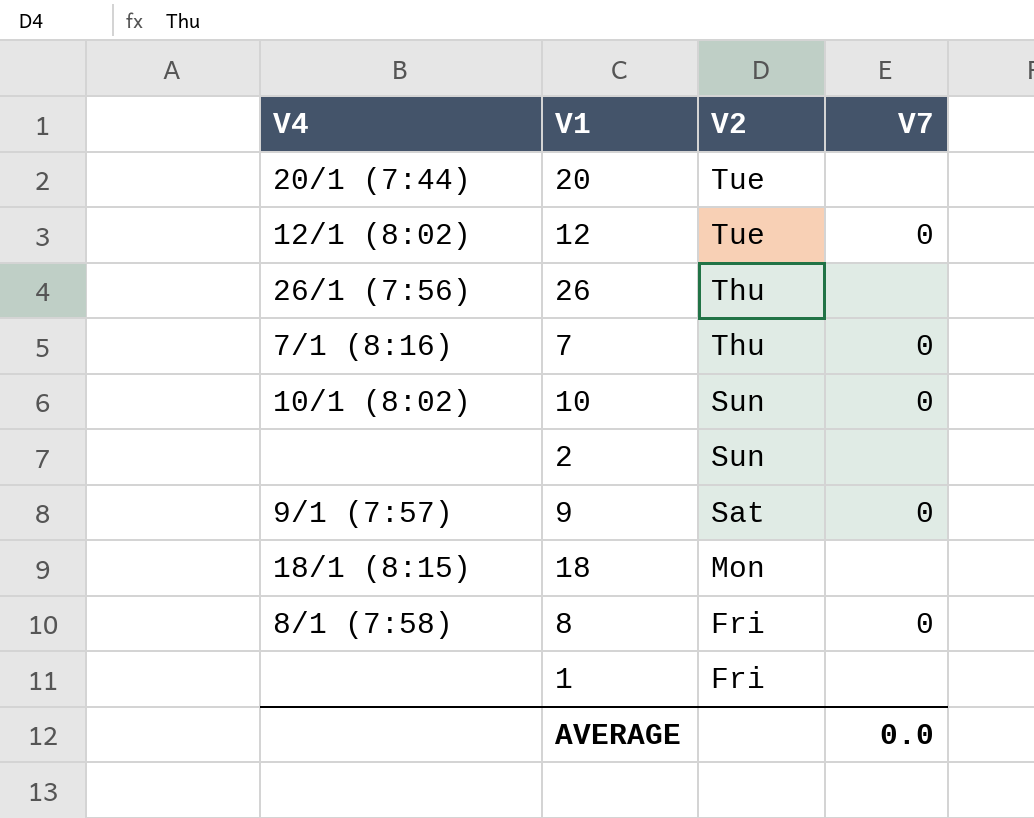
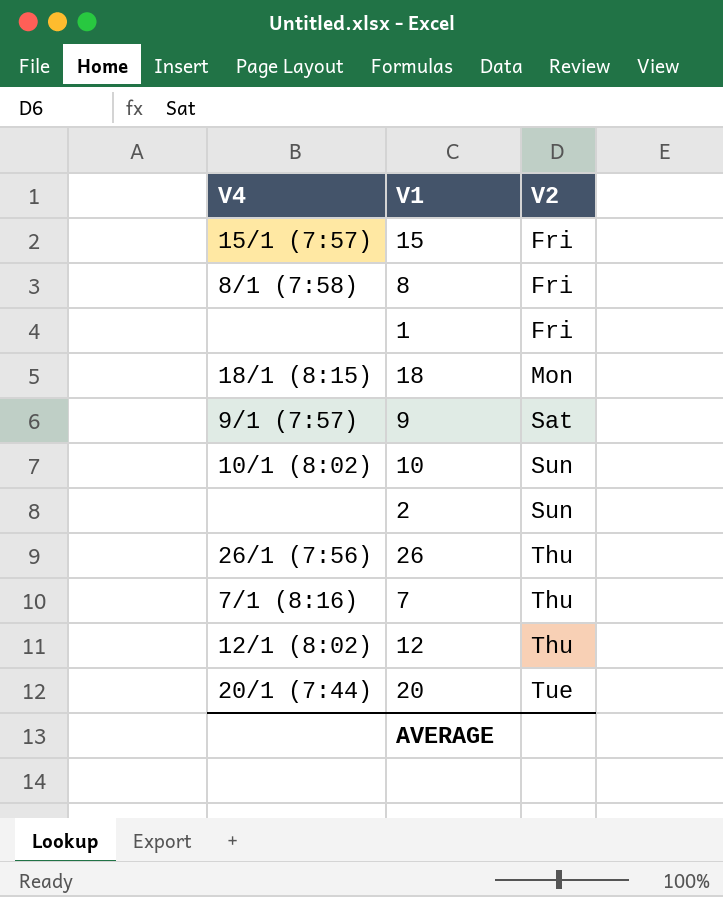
row order: V2 descending -> V2 ascending
column V7 | position: 4 -> none
row 15: none -> 15/1 (7:57) | Fri
12 | V2: Tue -> Thu

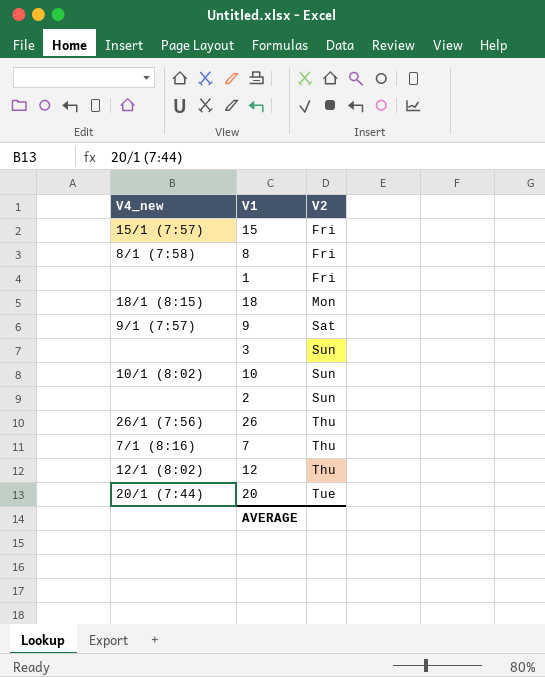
column name: V4 -> V4_new
row 3: none -> none | Sun

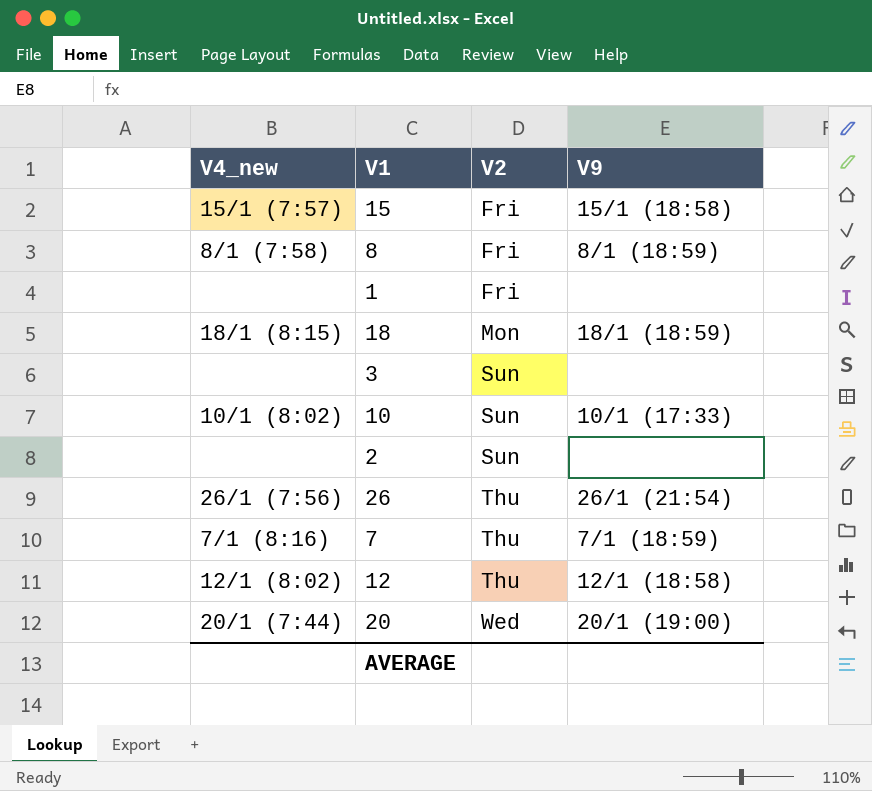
column V9 | position: none -> 4
row 9: 9/1 (7:57) | Sat -> none
20 | V2: Tue -> Wed

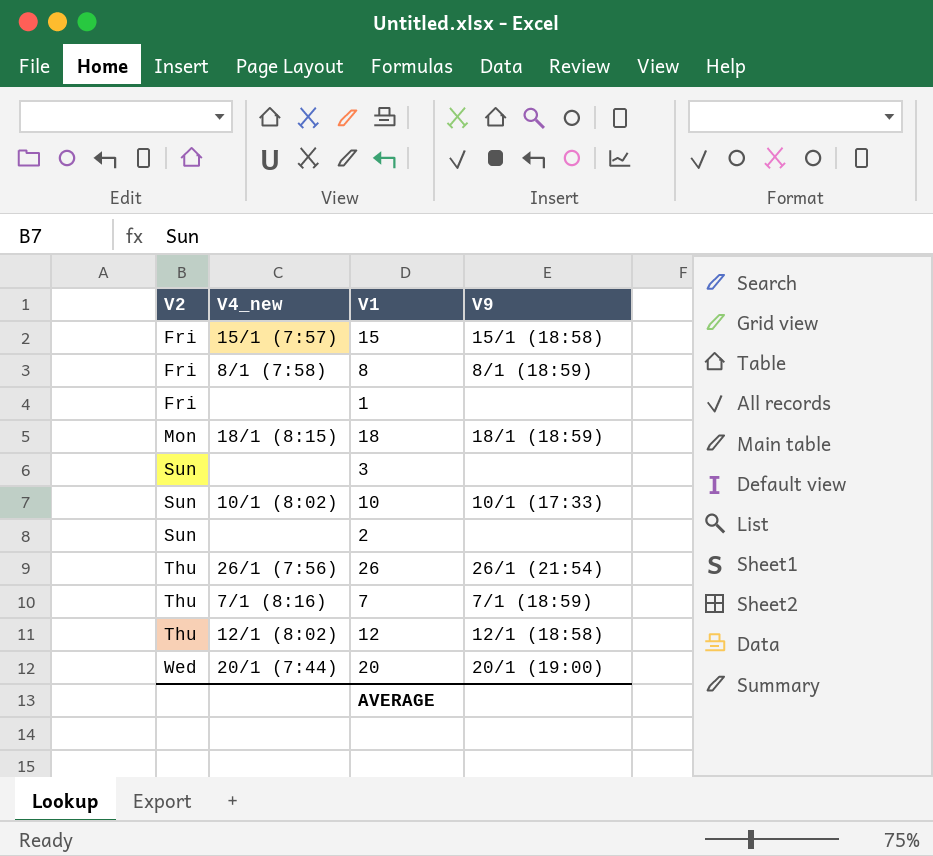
column V2 | position: 3 -> 1

